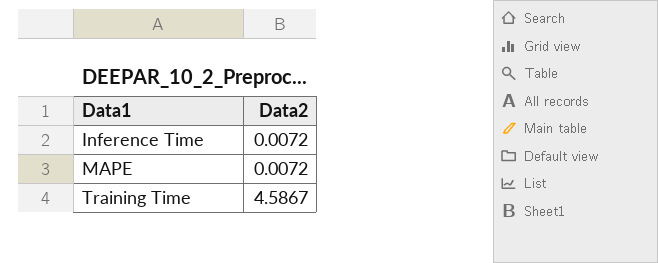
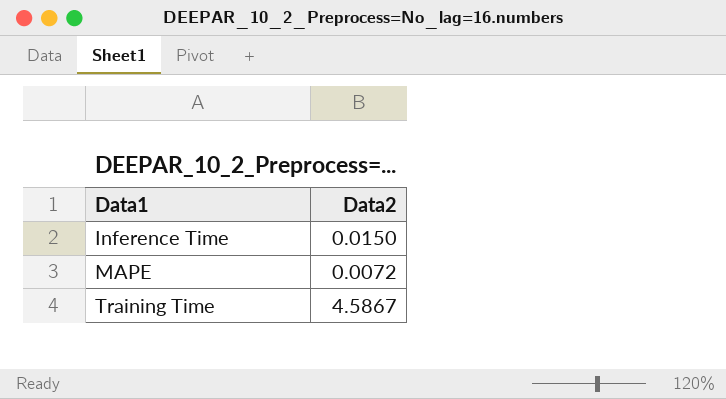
Inference Time | Data2: 0.0072 -> 0.0150

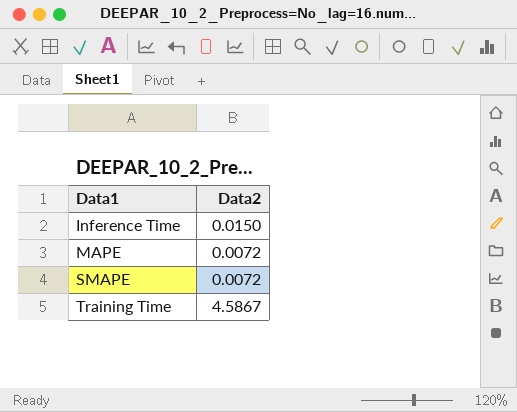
row SMAPE: none -> 0.0072

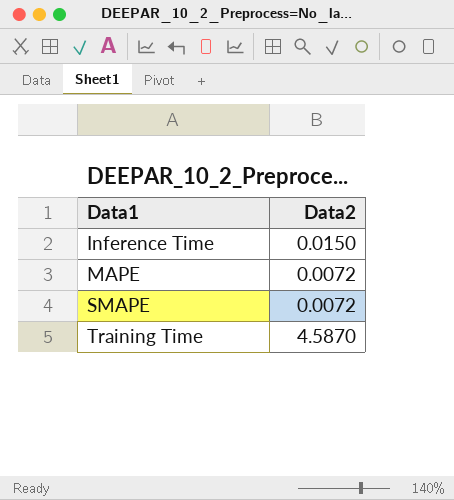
Training Time | Data2: 4.5867 -> 4.5870

